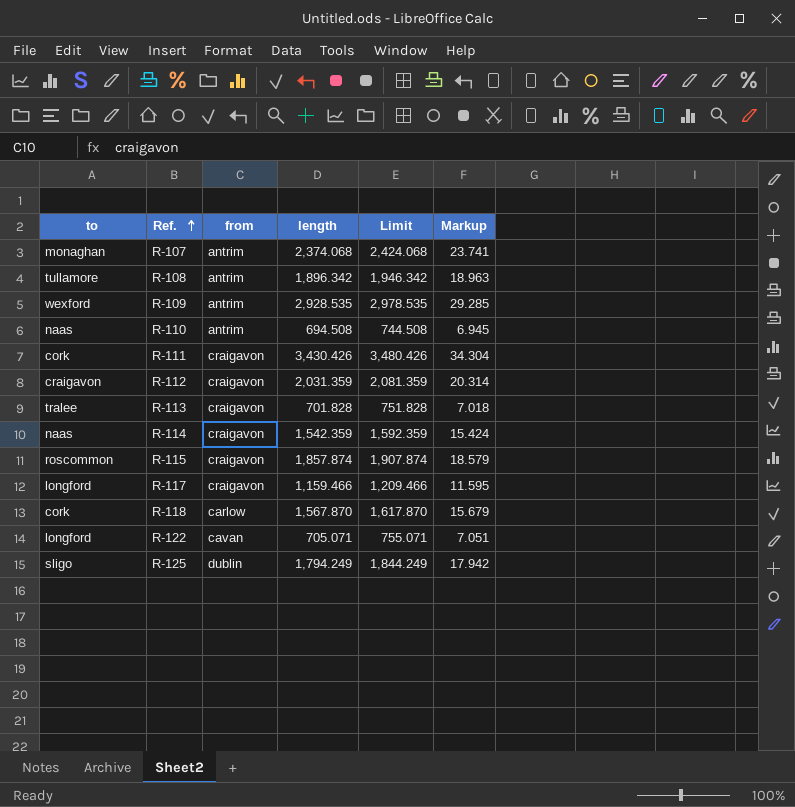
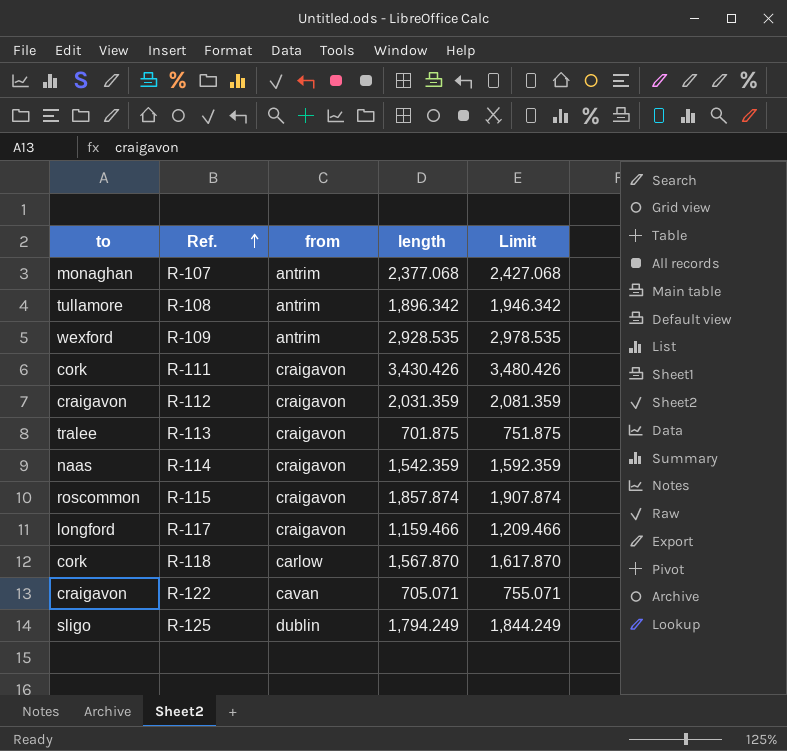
column Markup | formula: [length] * 0.01 -> none
row R-110: naas | antrim | 694.508 | 744.508 | 6.945 -> none
R-107 | length: 2,374.068 -> 2,377.068
R-107 | Limit: 2,424.068 -> 2,427.068
R-113 | length: 701.828 -> 701.875
R-113 | Limit: 751.828 -> 751.875
R-122 | to: longford -> craigavon

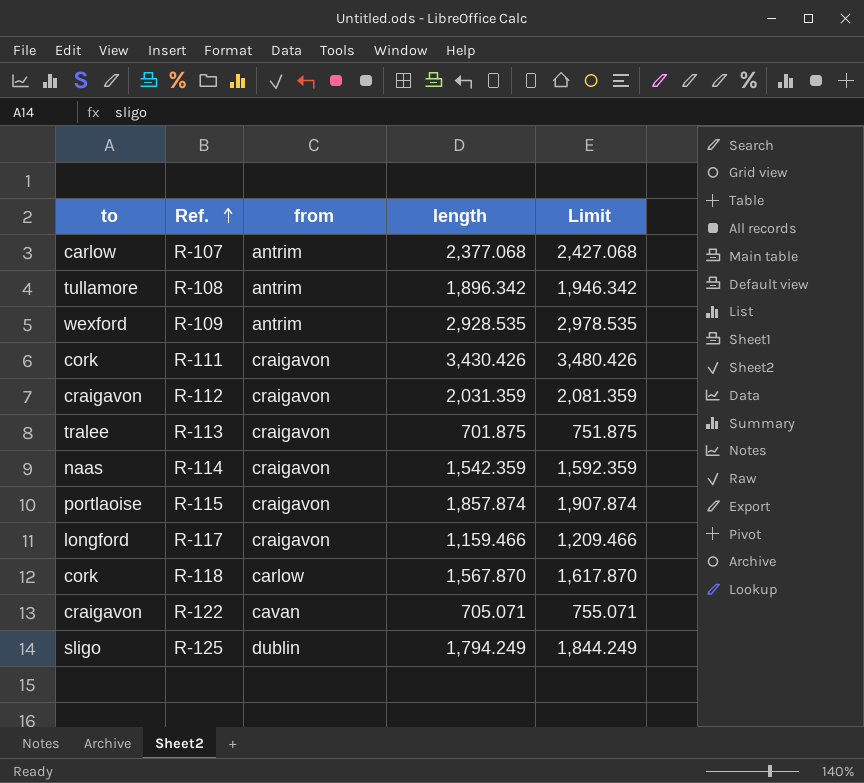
R-107 | to: monaghan -> carlow
R-115 | to: roscommon -> portlaoise

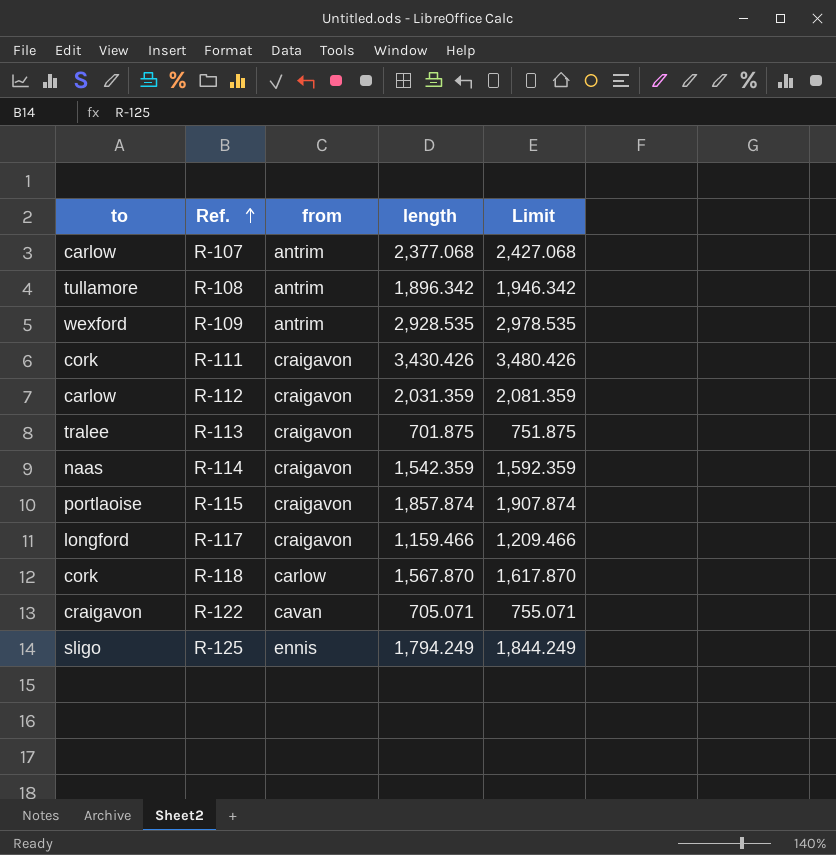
R-112 | to: craigavon -> carlow
R-125 | from: dublin -> ennis

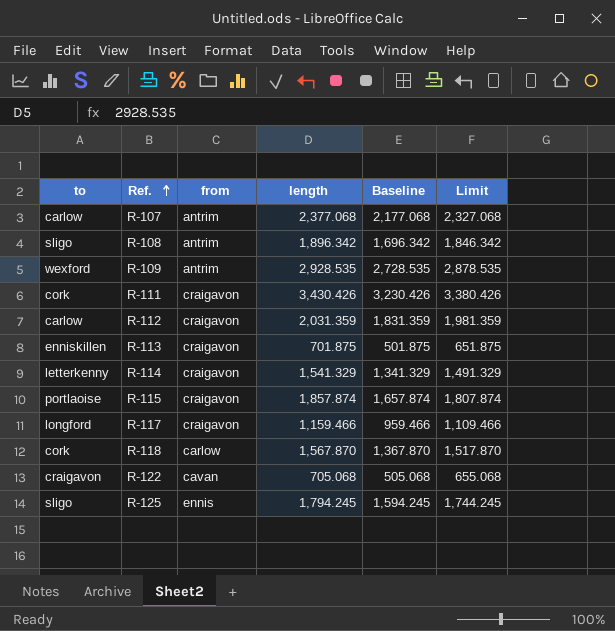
column Baseline | formula: none -> [length] - 200
column Limit | formula: [length] + 50 -> [length] - 50
R-108 | to: tullamore -> sligo
R-113 | to: tralee -> enniskillen
R-114 | to: naas -> letterkenny
R-114 | length: 1,542.359 -> 1,541.329
R-122 | length: 705.071 -> 705.068
R-125 | length: 1,794.249 -> 1,794.245

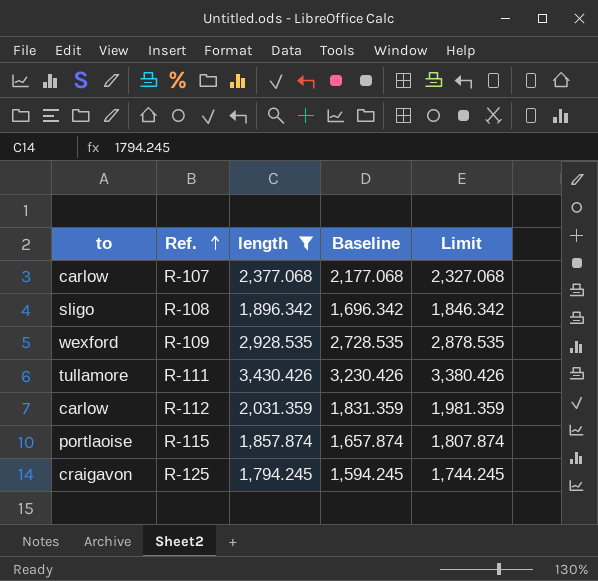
filter: none -> length >= 1,794.245
column from | position: 3 -> none
R-111 | to: cork -> tullamore
R-125 | to: sligo -> craigavon

